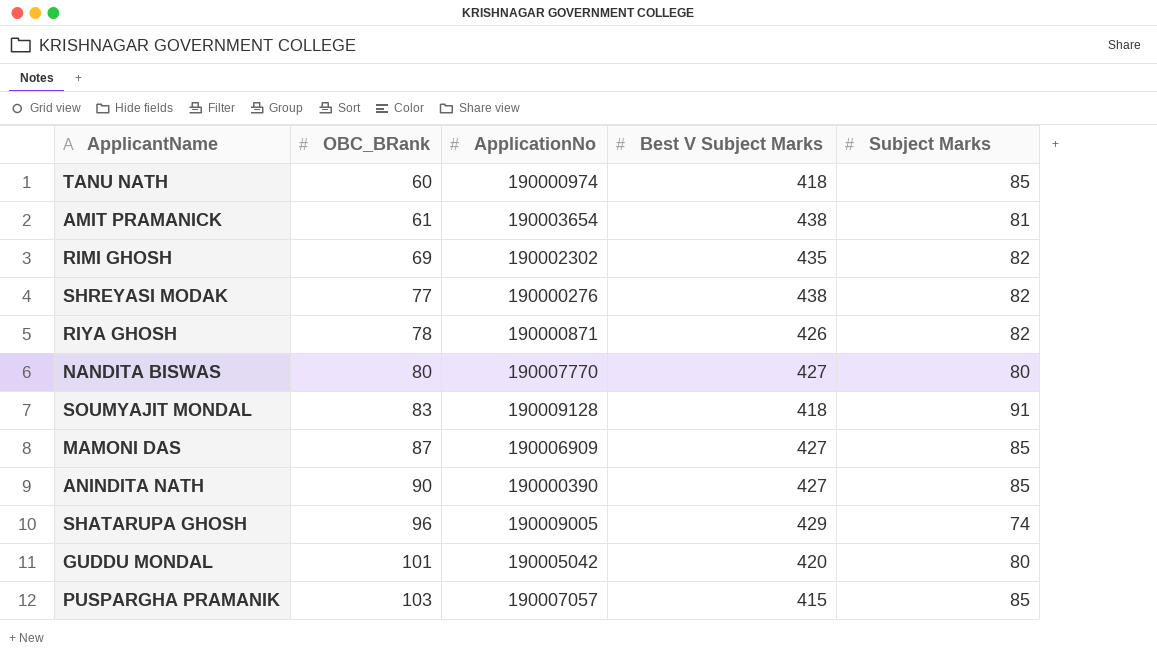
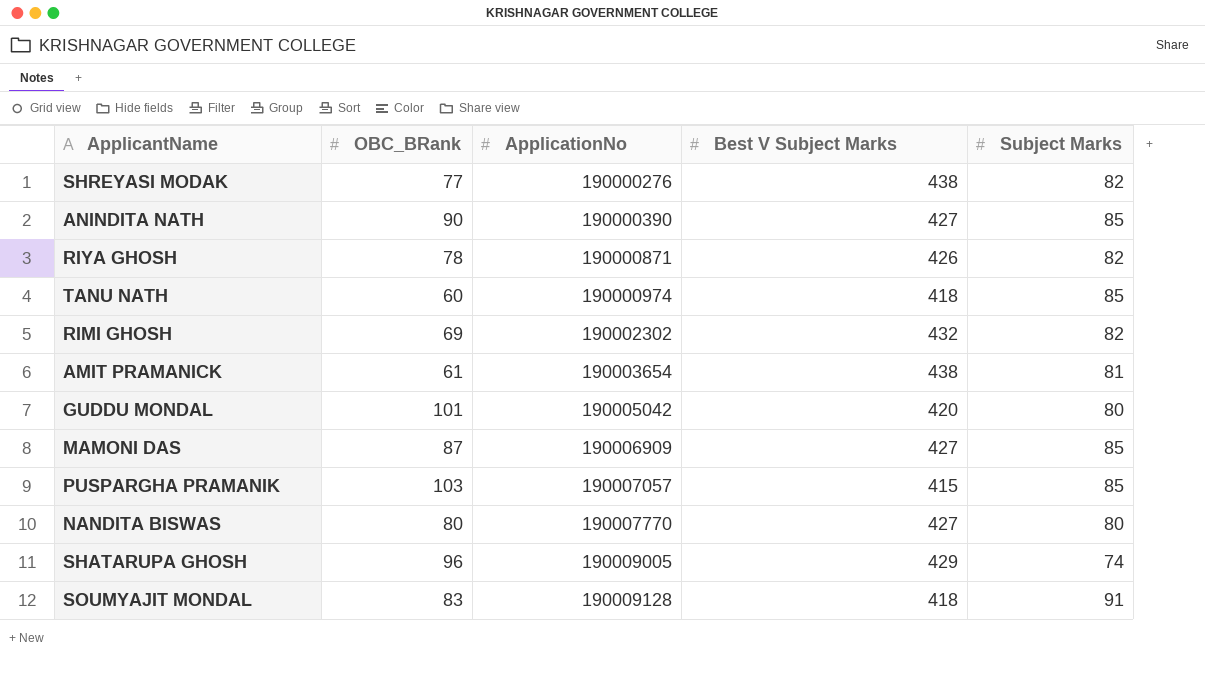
row order: OBC_BRank ascending -> ApplicationNo ascending
RIMI GHOSH | Best V Subject Marks: 435 -> 432

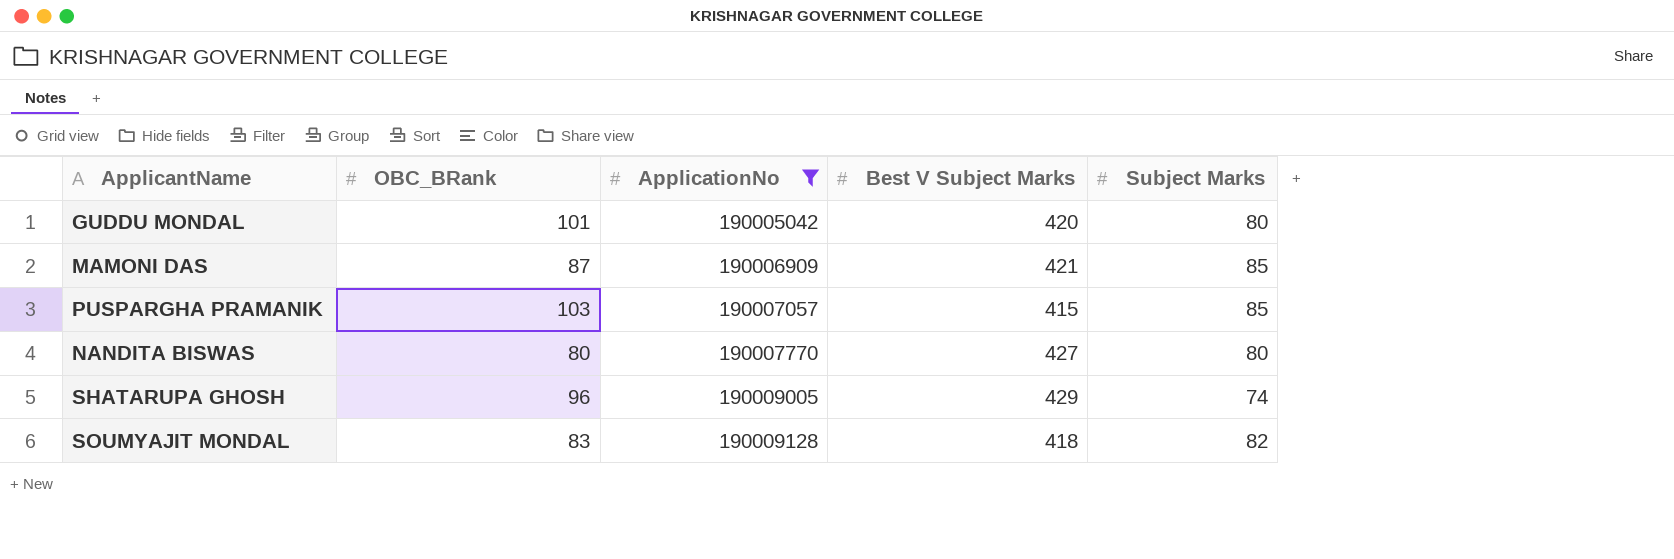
filter: none -> ApplicationNo >= 190005042
MAMONI DAS | Best V Subject Marks: 427 -> 421
SOUMYAJIT MONDAL | Subject Marks: 91 -> 82

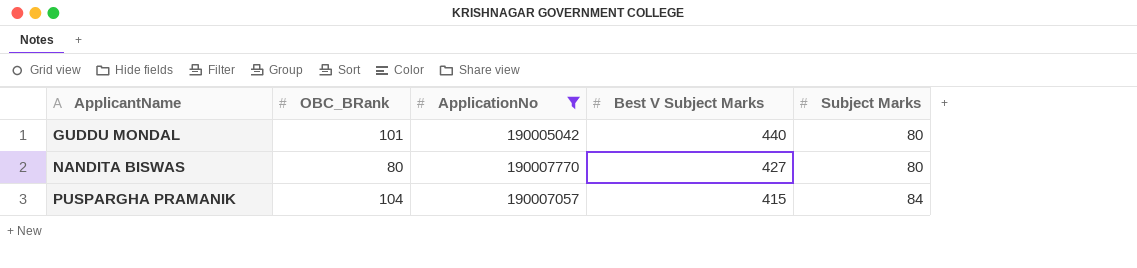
row order: ApplicationNo ascending -> ApplicantName ascending
row MAMONI DAS: 87 | 190006909 | 421 | 85 -> none
row SHATARUPA GHOSH: 96 | 190009005 | 429 | 74 -> none
row SOUMYAJIT MONDAL: 83 | 190009128 | 418 | 82 -> none
GUDDU MONDAL | Best V Subject Marks: 420 -> 440
PUSPARGHA PRAMANIK | OBC_BRank: 103 -> 104
PUSPARGHA PRAMANIK | Subject Marks: 85 -> 84

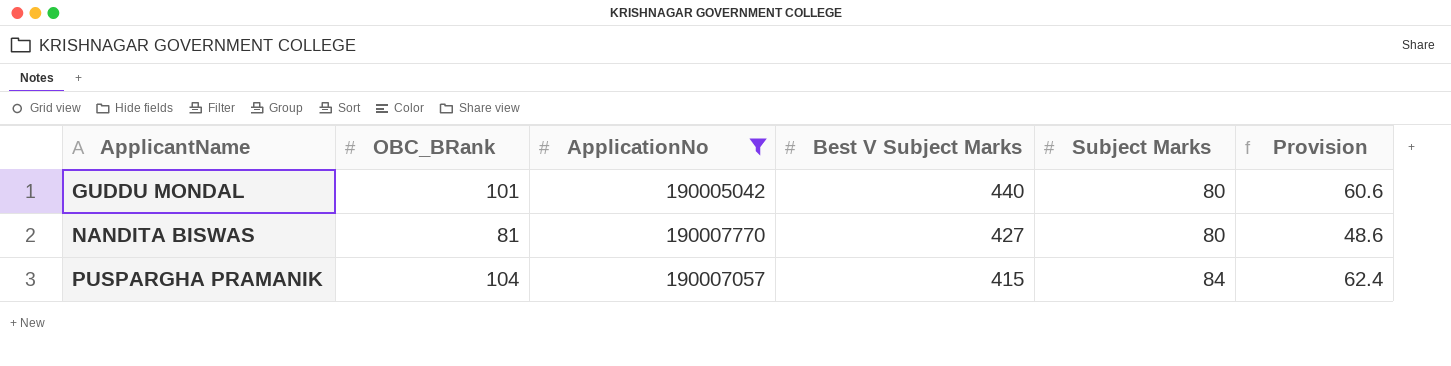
column Provision | formula: none -> [OBC_BRank] * 0.6
NANDITA BISWAS | OBC_BRank: 80 -> 81

